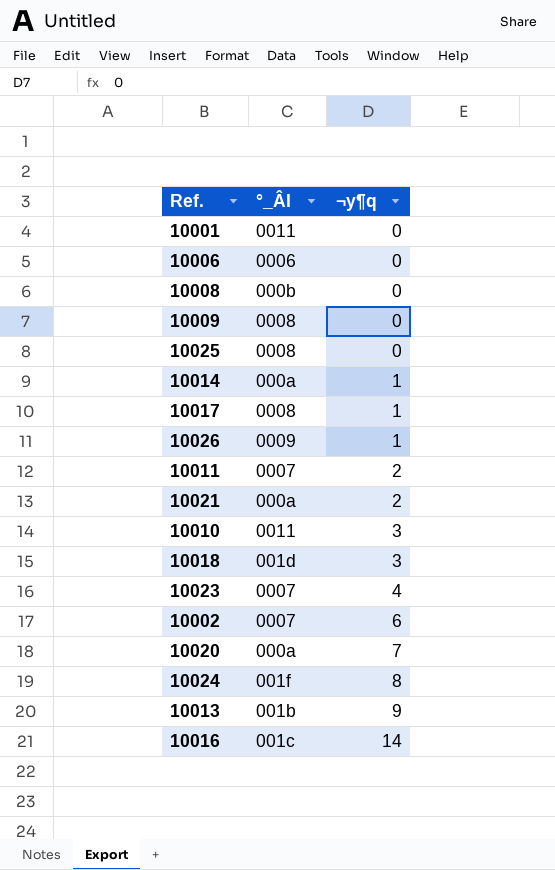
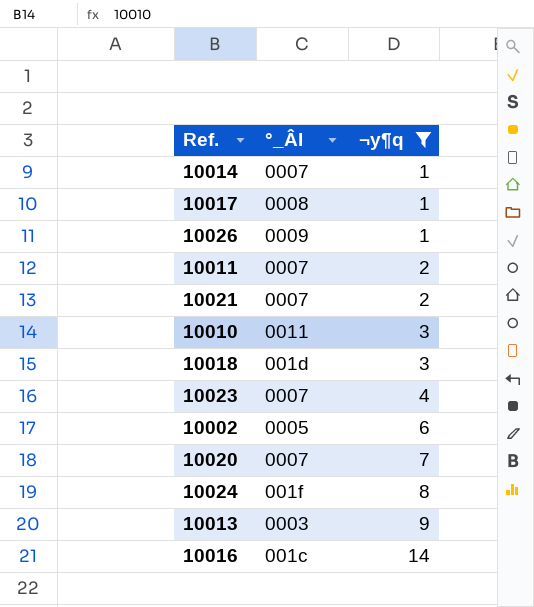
filter: none -> ¬y¶q != 0
10014 | °_ÂI: 000a -> 0007
10021 | °_ÂI: 000a -> 0007
10002 | °_ÂI: 0007 -> 0005
10020 | °_ÂI: 000a -> 0007
10013 | °_ÂI: 001b -> 0003

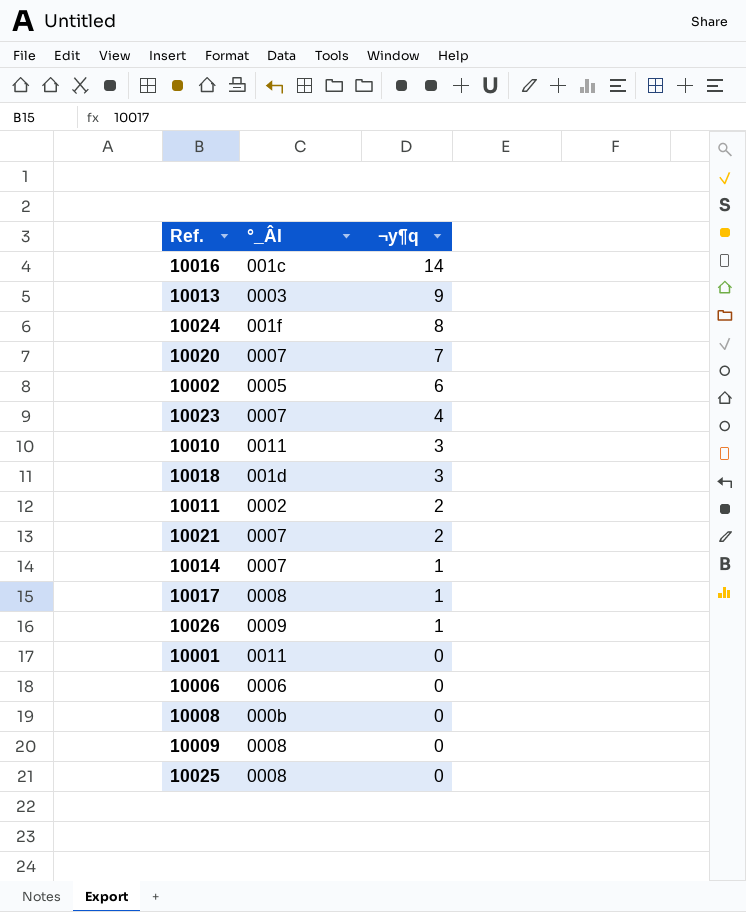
filter: ¬y¶q != 0 -> none
row order: ¬y¶q ascending -> ¬y¶q descending
10011 | °_ÂI: 0007 -> 0002

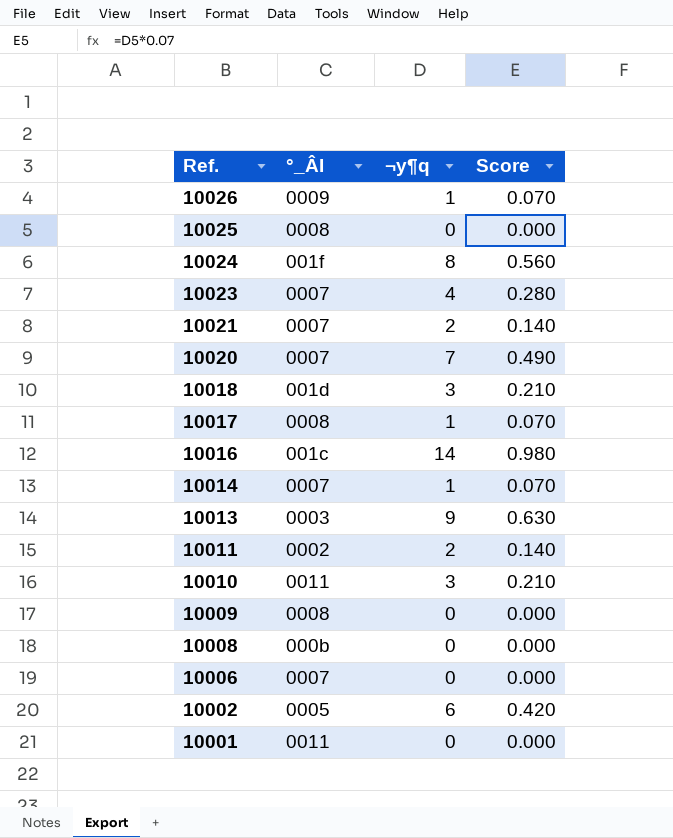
row order: ¬y¶q descending -> Ref. descending
column Score | formula: none -> [¬y¶q] * 0.07
10006 | °_ÂI: 0006 -> 0007

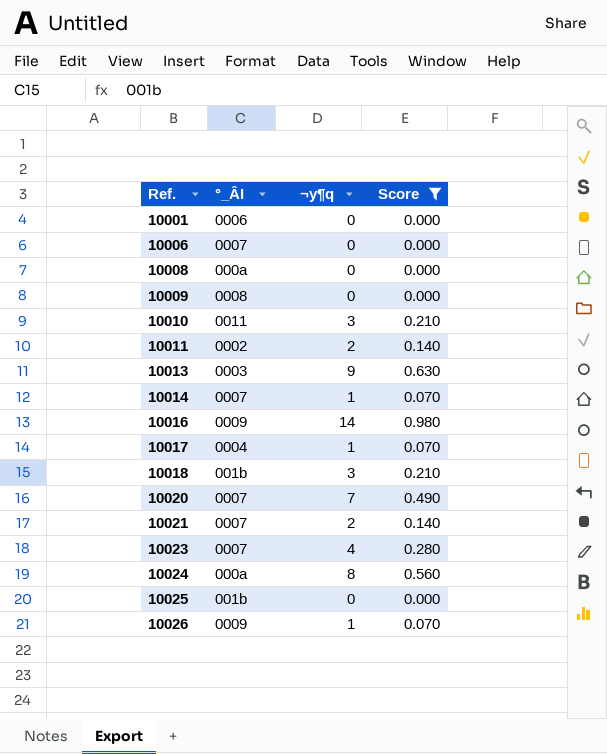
filter: none -> Score != 0.420
row order: Ref. descending -> Ref. ascending
10001 | °_ÂI: 0011 -> 0006
10008 | °_ÂI: 000b -> 000a
10016 | °_ÂI: 001c -> 0009
10017 | °_ÂI: 0008 -> 0004
10018 | °_ÂI: 001d -> 001b
10024 | °_ÂI: 001f -> 000a
10025 | °_ÂI: 0008 -> 001b

